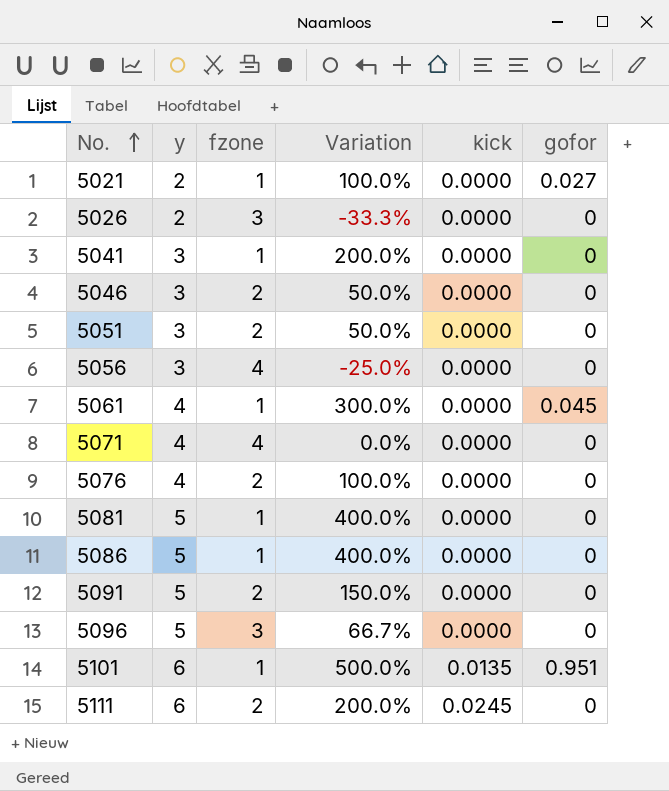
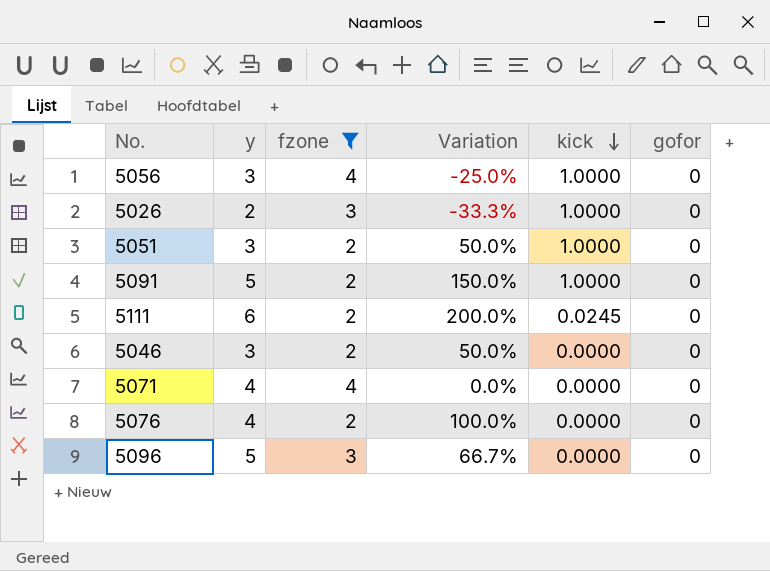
filter: none -> fzone != 1
row order: No. ascending -> kick descending
5056 | kick: 0.0000 -> 1.0000
5026 | kick: 0.0000 -> 1.0000
5051 | kick: 0.0000 -> 1.0000
5091 | kick: 0.0000 -> 1.0000

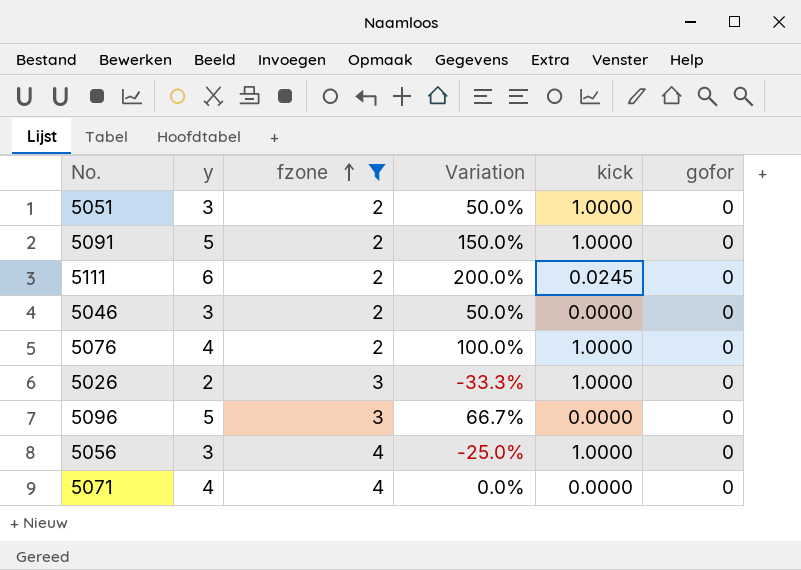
row order: kick descending -> fzone ascending
5076 | kick: 0.0000 -> 1.0000

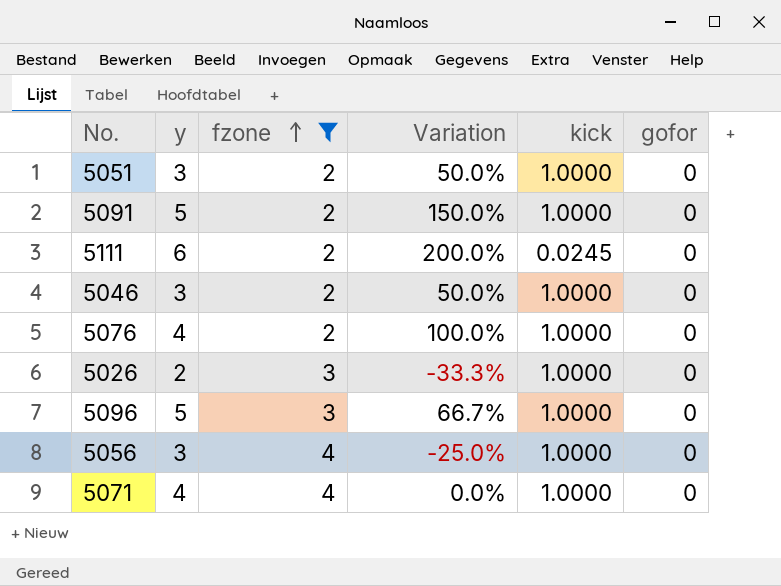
5046 | kick: 0.0000 -> 1.0000
5096 | kick: 0.0000 -> 1.0000
5071 | kick: 0.0000 -> 1.0000

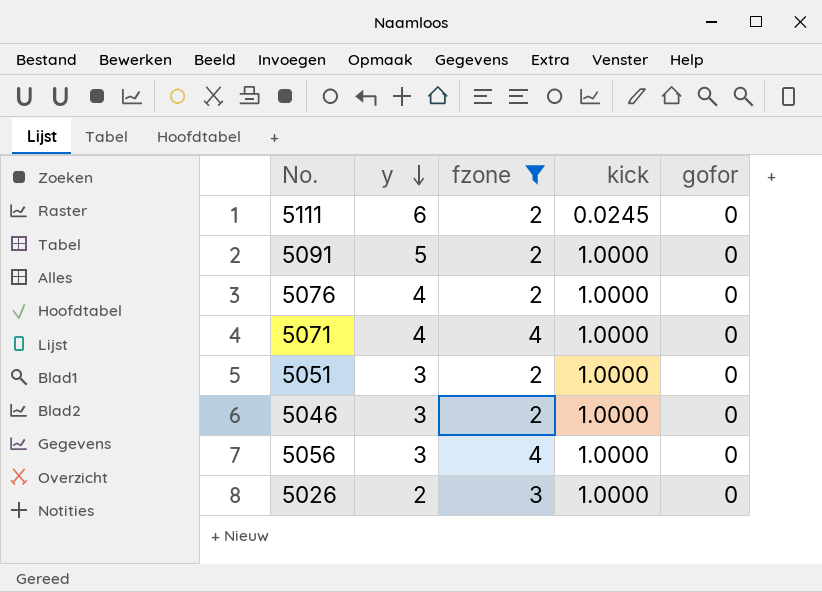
row order: fzone ascending -> y descending
column Variation | formula: ([y] - [fzone]) / [fzone] -> none
row 5096: 5 | 3 | 66.7% | 1.0000 | 0 -> none

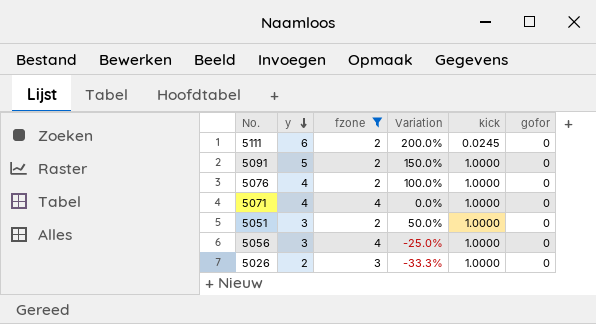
column Variation | formula: none -> ([y] - [fzone]) / [fzone]
row 5046: 3 | 2 | 1.0000 | 0 -> none

